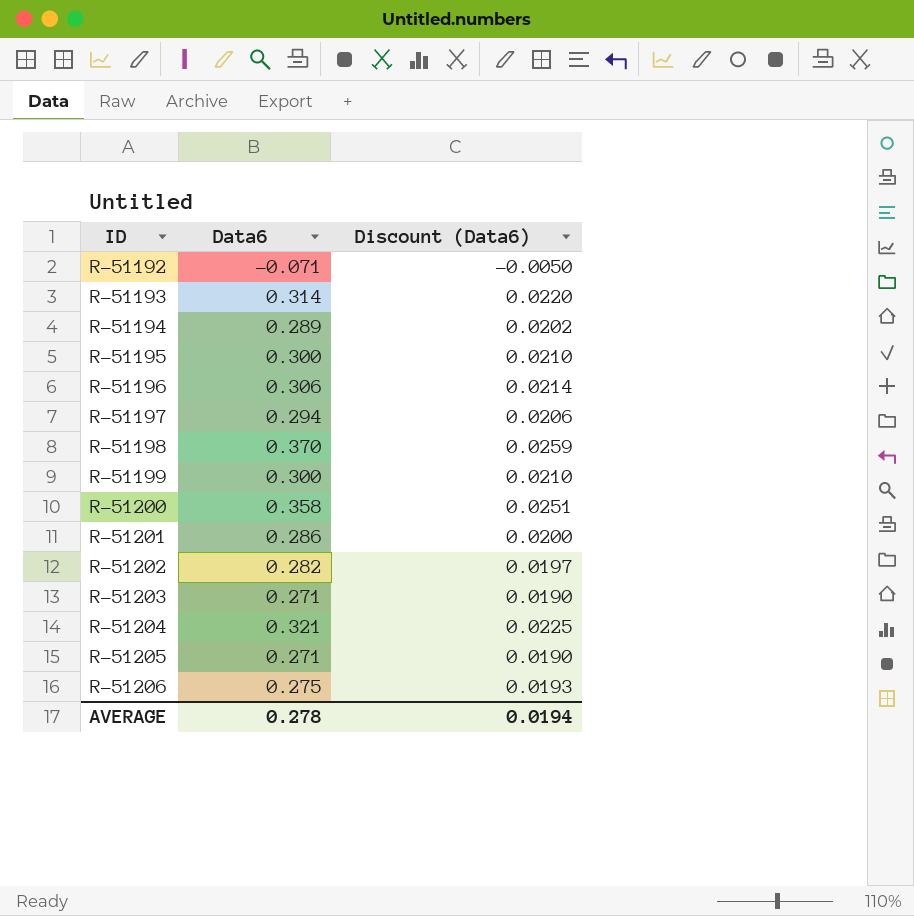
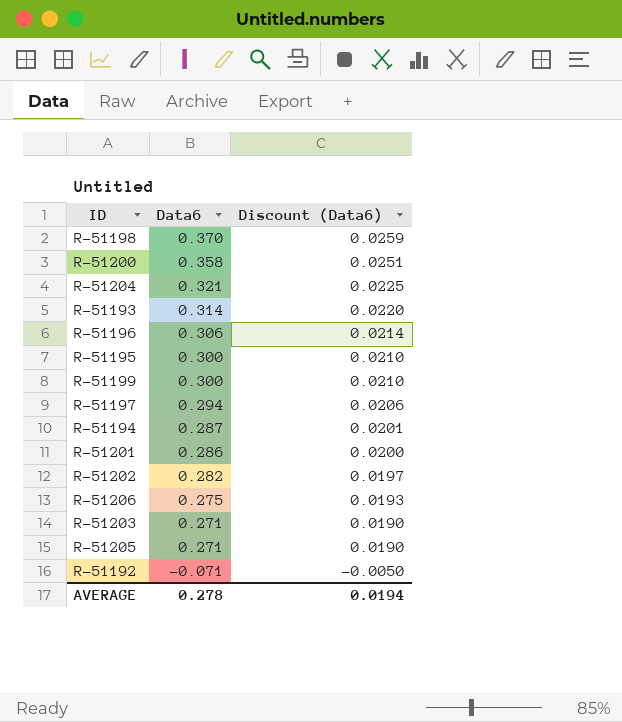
row order: ID ascending -> Data6 descending
R-51194 | Data6: 0.289 -> 0.287
R-51194 | Discount (Data6): 0.0202 -> 0.0201

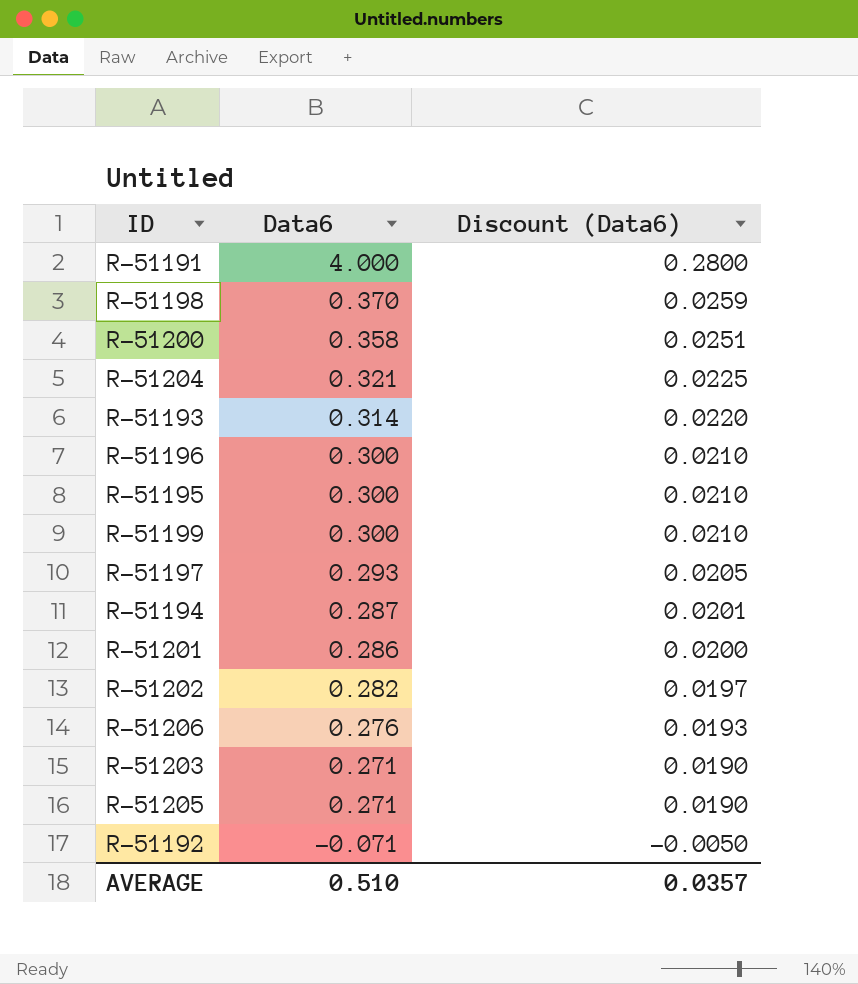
row R-51191: none -> 4.000 | 0.2800
R-51196 | Data6: 0.306 -> 0.300
R-51196 | Discount (Data6): 0.0214 -> 0.0210
R-51197 | Data6: 0.294 -> 0.293
R-51197 | Discount (Data6): 0.0206 -> 0.0205
R-51206 | Data6: 0.275 -> 0.276
AVERAGE | Data6: 0.278 -> 0.510
AVERAGE | Discount (Data6): 0.0194 -> 0.0357

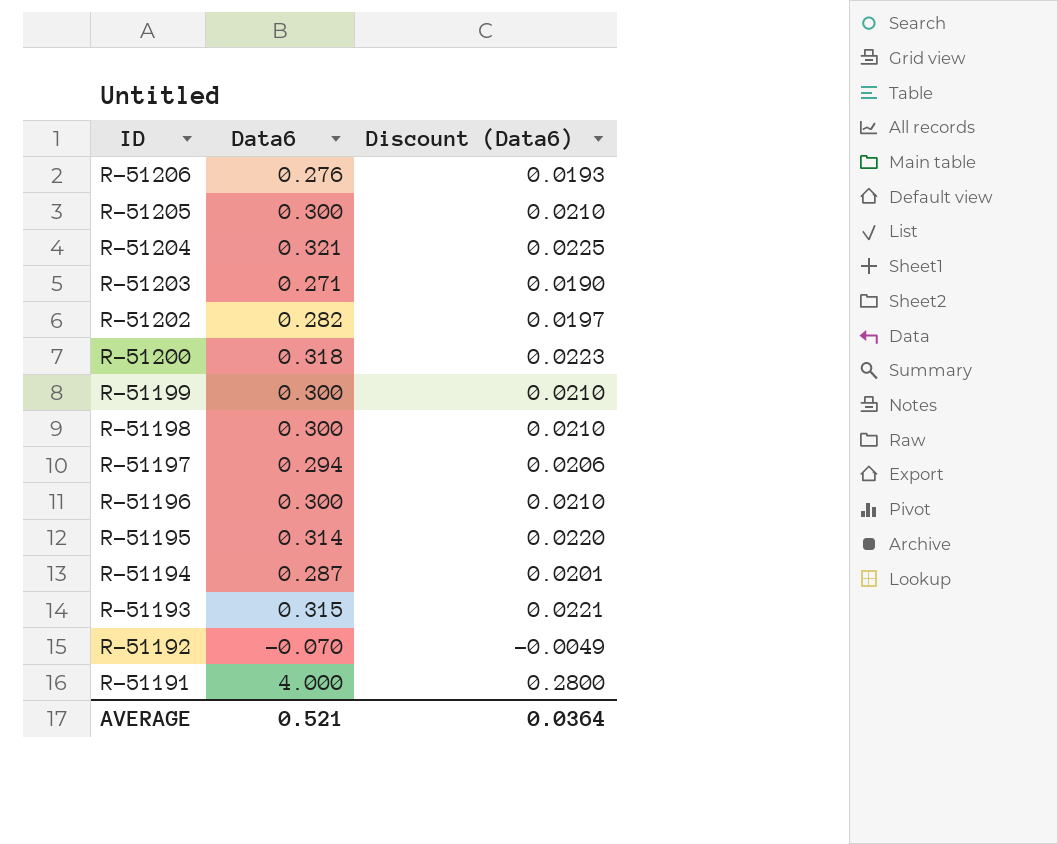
row order: Data6 descending -> ID descending
row R-51201: 0.286 | 0.0200 -> none
R-51205 | Data6: 0.271 -> 0.300
R-51205 | Discount (Data6): 0.0190 -> 0.0210
R-51200 | Data6: 0.358 -> 0.318
R-51200 | Discount (Data6): 0.0251 -> 0.0223
R-51198 | Data6: 0.370 -> 0.300
R-51198 | Discount (Data6): 0.0259 -> 0.0210
R-51197 | Data6: 0.293 -> 0.294
R-51197 | Discount (Data6): 0.0205 -> 0.0206
R-51195 | Data6: 0.300 -> 0.314
R-51195 | Discount (Data6): 0.0210 -> 0.0220
R-51193 | Data6: 0.314 -> 0.315
R-51193 | Discount (Data6): 0.0220 -> 0.0221
R-51192 | Data6: -0.071 -> -0.070
R-51192 | Discount (Data6): -0.0050 -> -0.0049
AVERAGE | Data6: 0.510 -> 0.521
AVERAGE | Discount (Data6): 0.0357 -> 0.0364

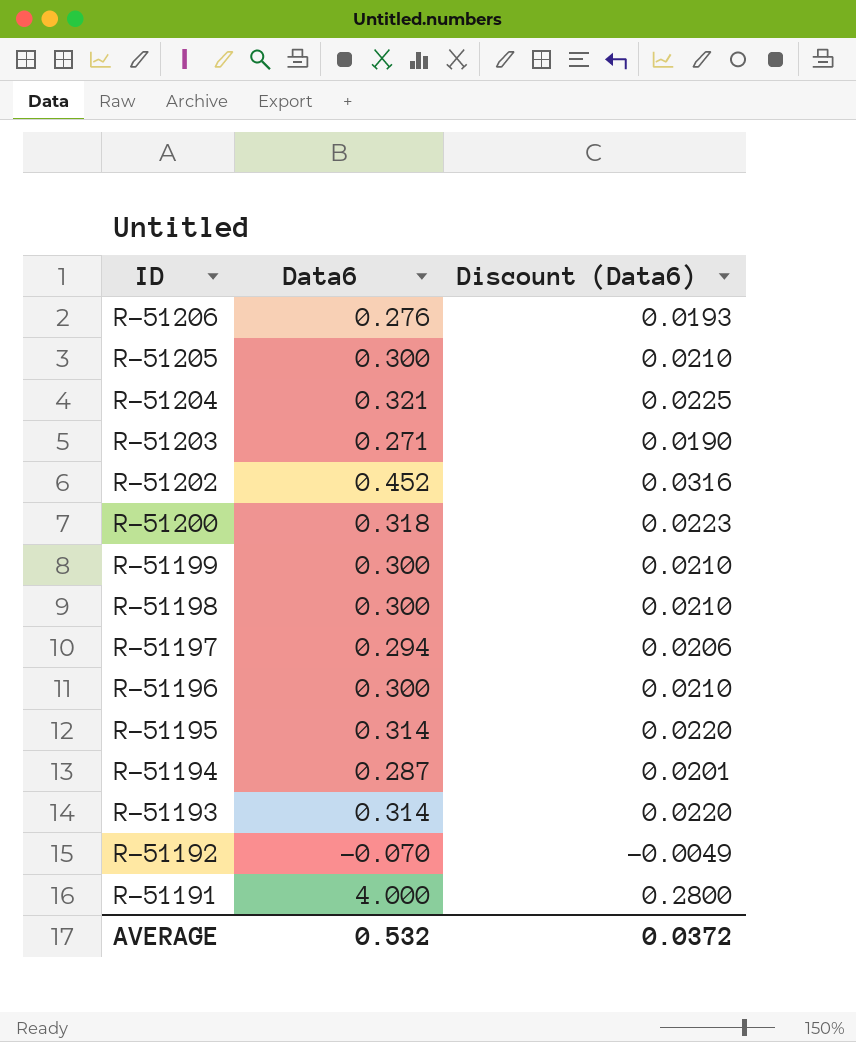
R-51202 | Data6: 0.282 -> 0.452
R-51202 | Discount (Data6): 0.0197 -> 0.0316
R-51193 | Data6: 0.315 -> 0.314
R-51193 | Discount (Data6): 0.0221 -> 0.0220
AVERAGE | Data6: 0.521 -> 0.532
AVERAGE | Discount (Data6): 0.0364 -> 0.0372

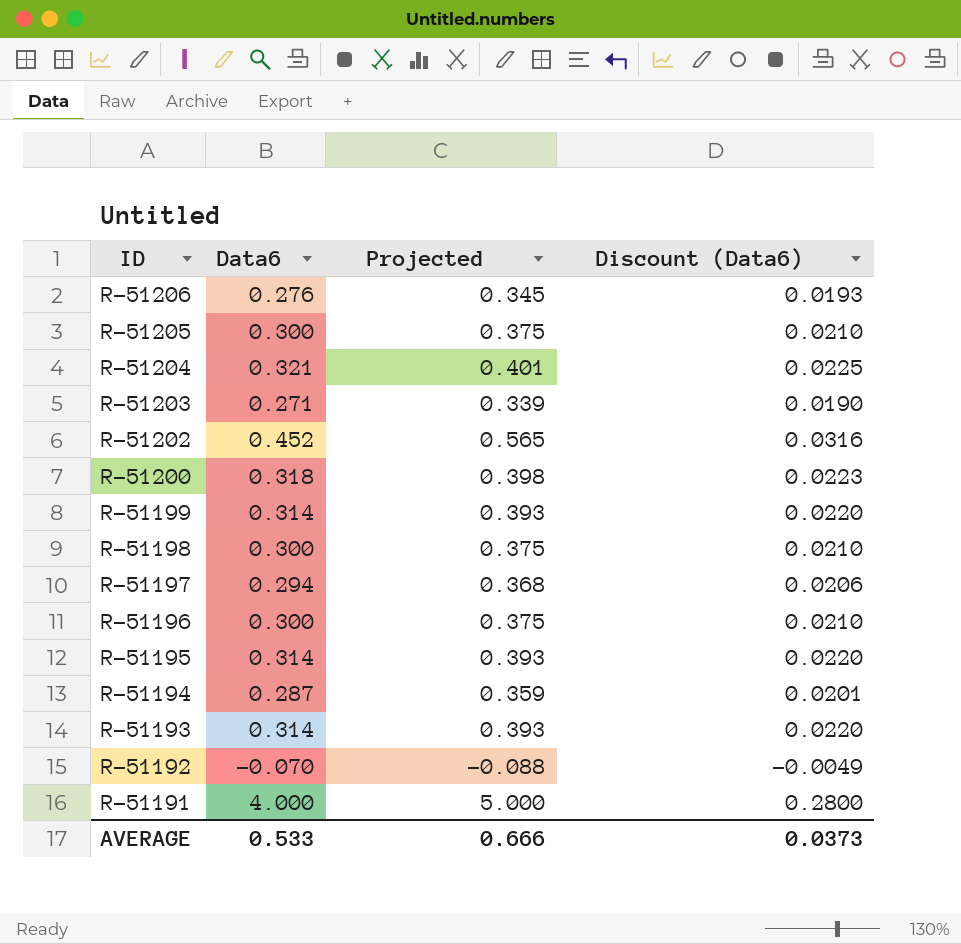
column Projected | formula: none -> [Data6] * 1.25
R-51199 | Data6: 0.300 -> 0.314
R-51199 | Discount (Data6): 0.0210 -> 0.0220
AVERAGE | Data6: 0.532 -> 0.533
AVERAGE | Discount (Data6): 0.0372 -> 0.0373

